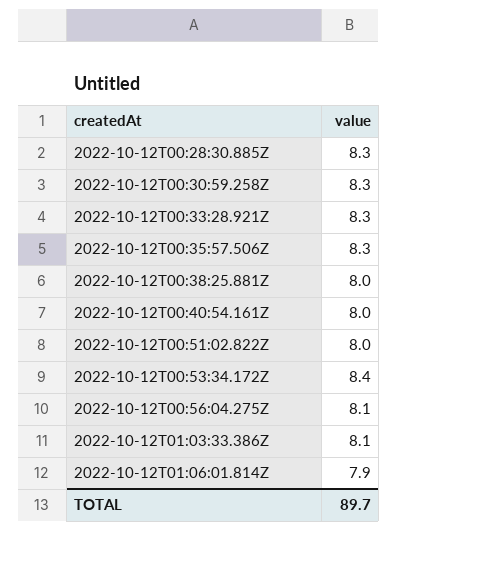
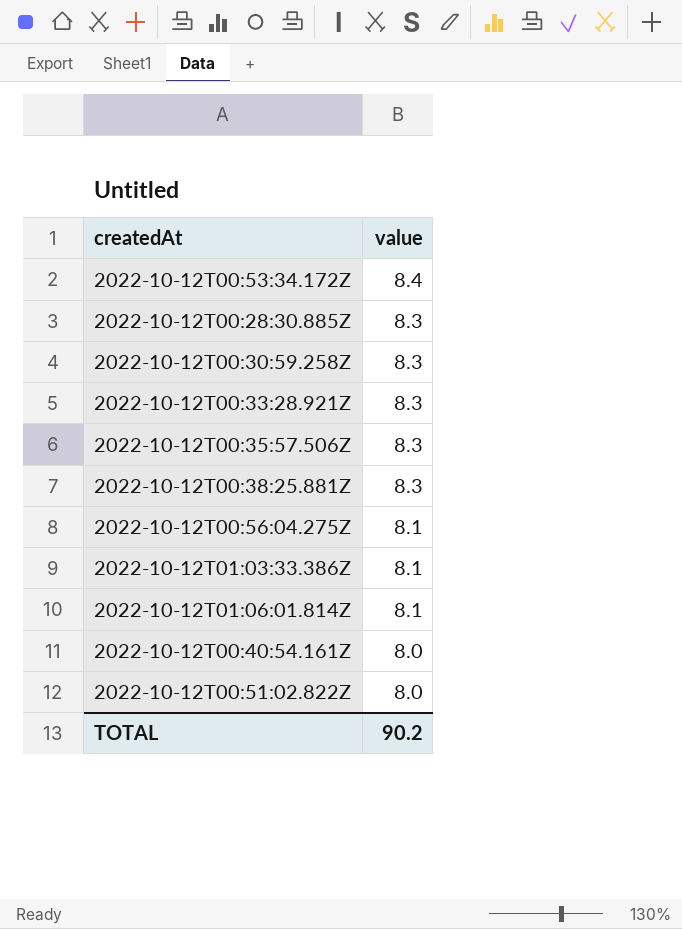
row order: createdAt ascending -> value descending
2022-10-12T00:38:25.881Z | value: 8.0 -> 8.3
2022-10-12T01:06:01.814Z | value: 7.9 -> 8.1
TOTAL | value: 89.7 -> 90.2

